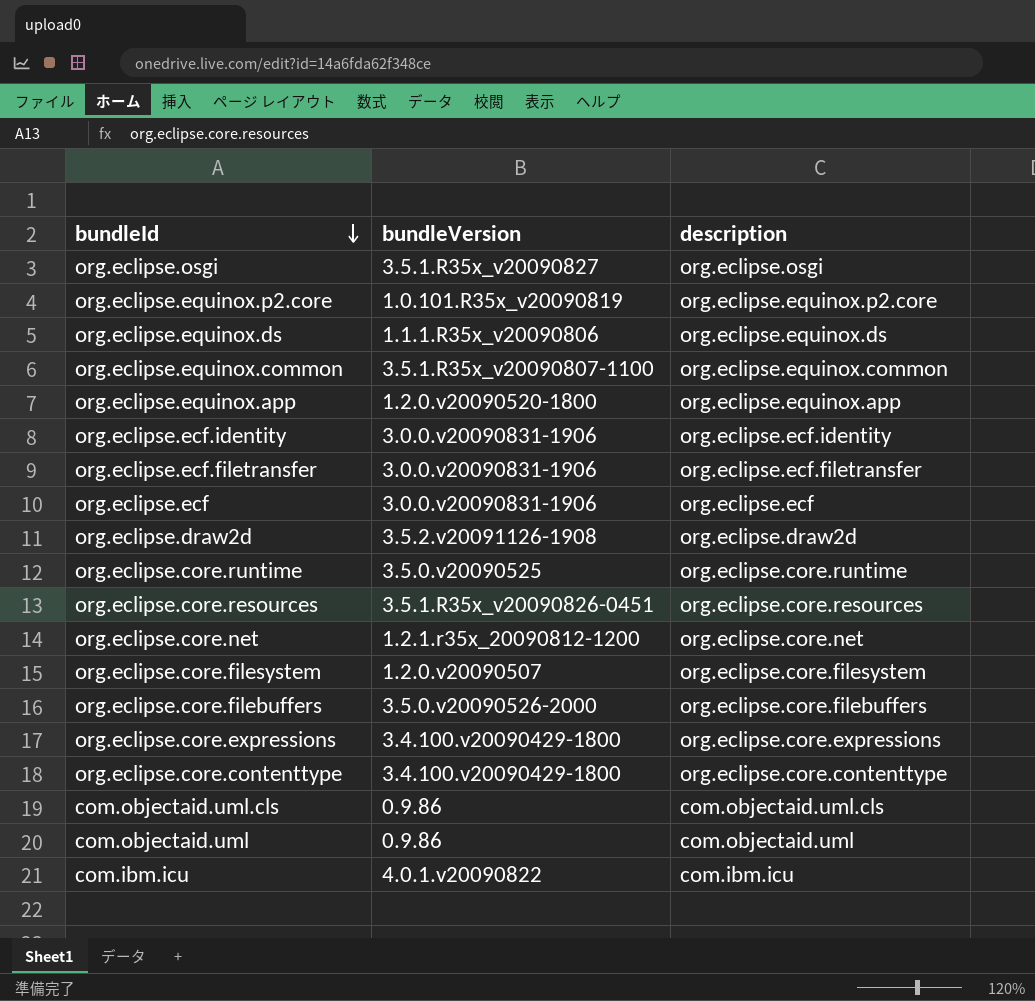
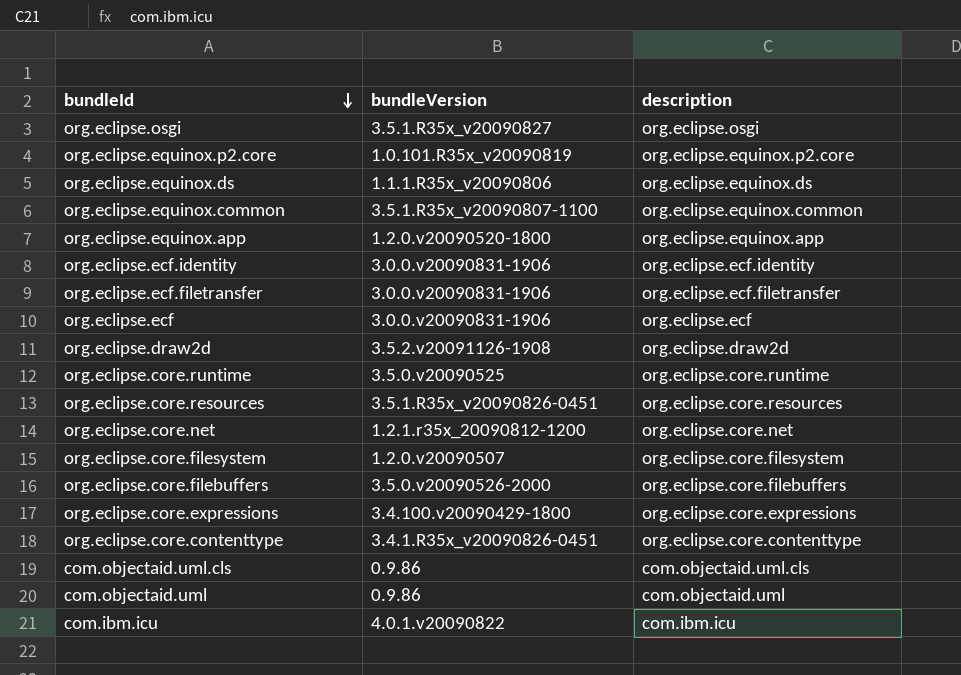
org.eclipse.core.contenttype | bundleVersion: 3.4.100.v20090429-1800 -> 3.4.1.R35x_v20090826-0451

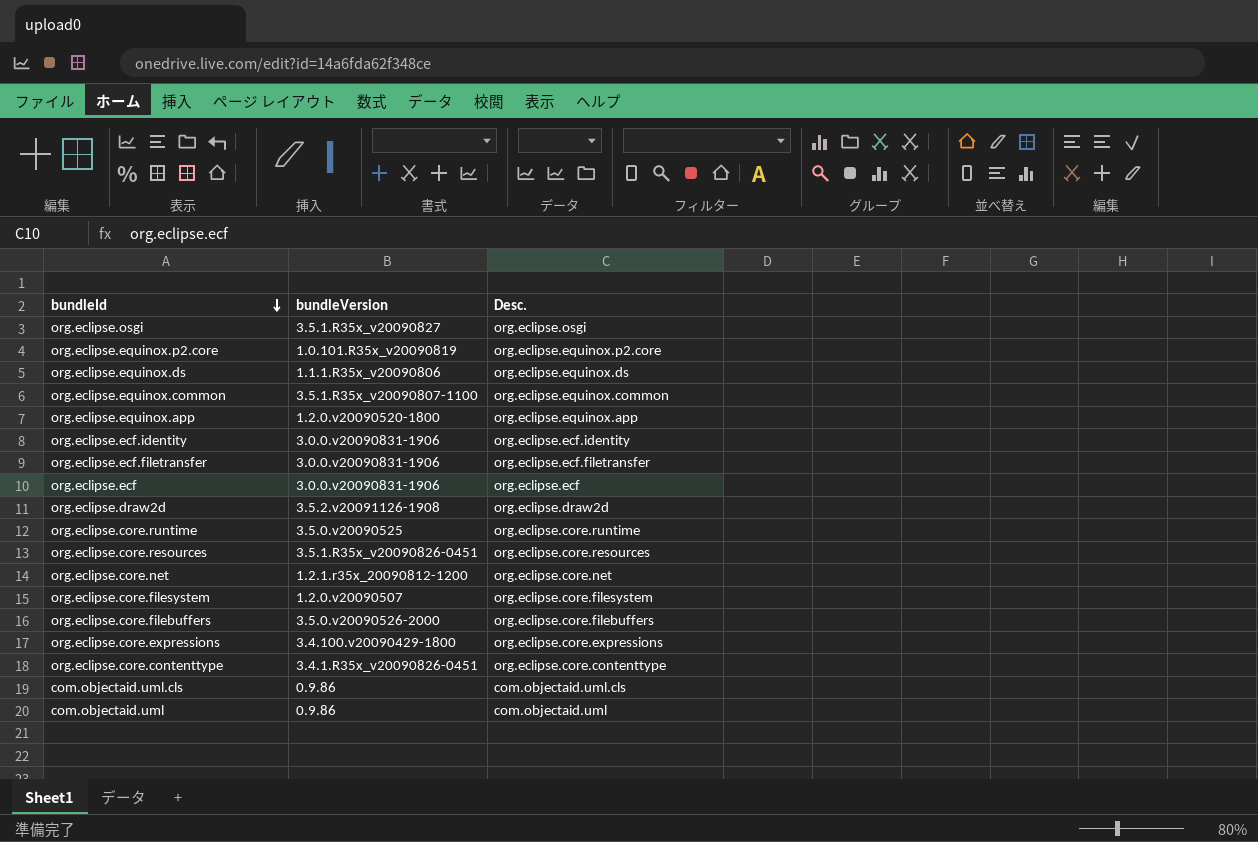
column name: description -> Desc.
row com.ibm.icu: 4.0.1.v20090822 | com.ibm.icu -> none

